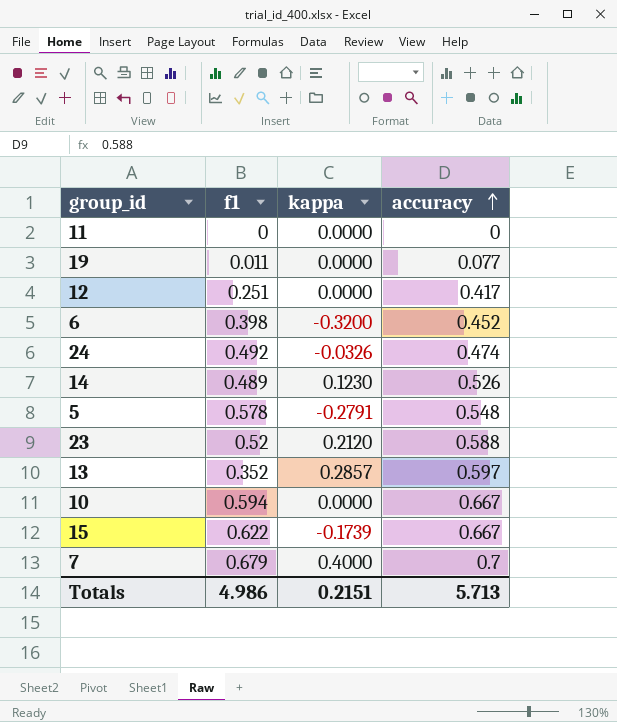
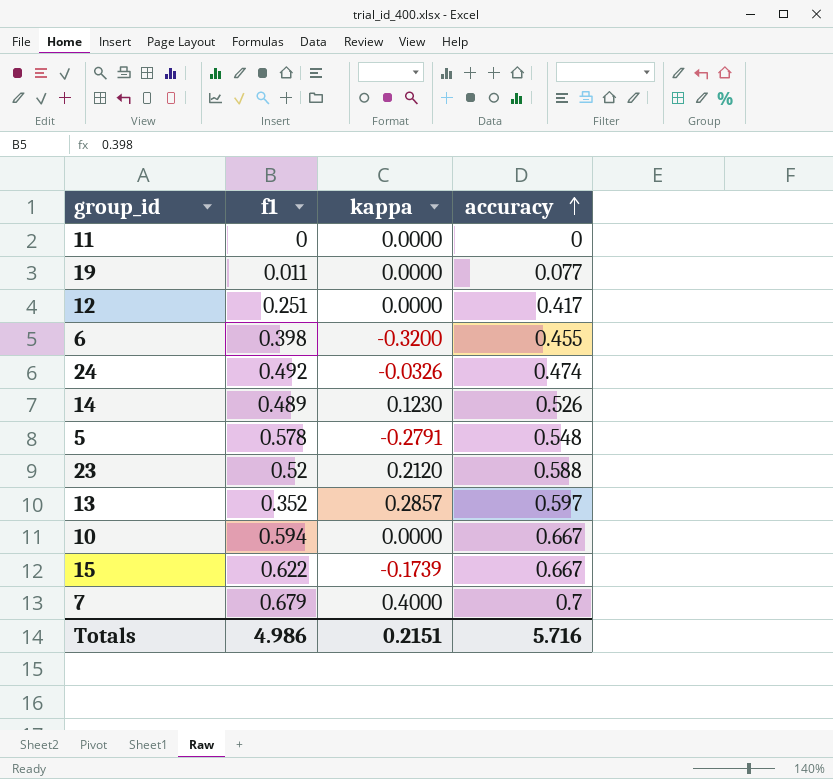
6 | accuracy: 0.452 -> 0.455
Totals | accuracy: 5.713 -> 5.716

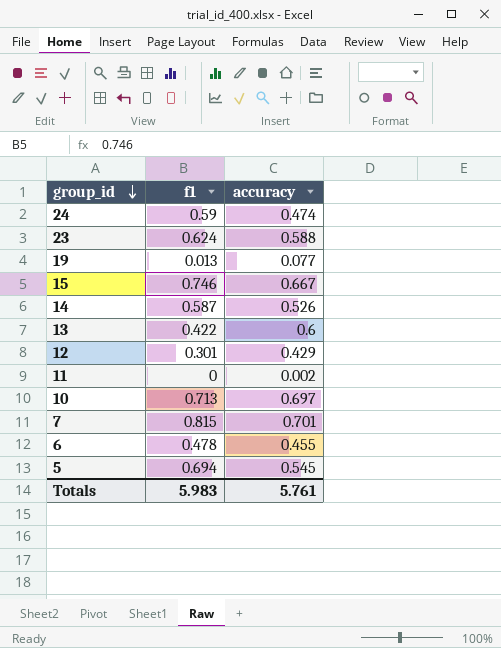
row order: accuracy ascending -> group_id descending
column kappa | position: 3 -> none
24 | f1: 0.492 -> 0.59
23 | f1: 0.52 -> 0.624
19 | f1: 0.011 -> 0.013
15 | f1: 0.622 -> 0.746
14 | f1: 0.489 -> 0.587
13 | f1: 0.352 -> 0.422
13 | accuracy: 0.597 -> 0.6
12 | f1: 0.251 -> 0.301
12 | accuracy: 0.417 -> 0.429
11 | accuracy: 0 -> 0.002
10 | f1: 0.594 -> 0.713
10 | accuracy: 0.667 -> 0.697
7 | f1: 0.679 -> 0.815
7 | accuracy: 0.7 -> 0.701
6 | f1: 0.398 -> 0.478
5 | f1: 0.578 -> 0.694
5 | accuracy: 0.548 -> 0.545
Totals | f1: 4.986 -> 5.983
Totals | accuracy: 5.716 -> 5.761

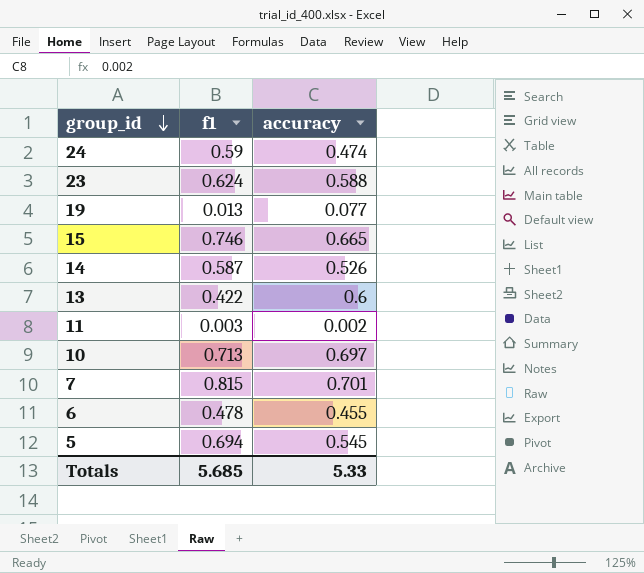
row 12: 0.301 | 0.429 -> none
15 | accuracy: 0.667 -> 0.665
11 | f1: 0 -> 0.003
Totals | f1: 5.983 -> 5.685
Totals | accuracy: 5.761 -> 5.33

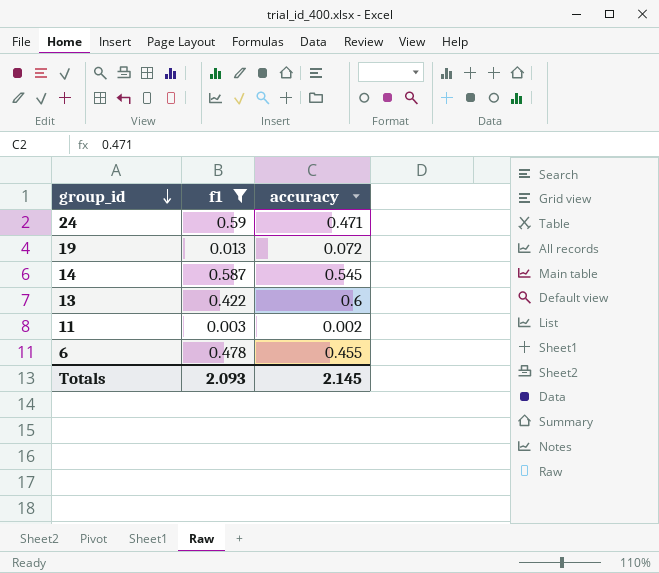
filter: none -> f1 <= 0.59
24 | accuracy: 0.474 -> 0.471
19 | accuracy: 0.077 -> 0.072
14 | accuracy: 0.526 -> 0.545
Totals | f1: 5.685 -> 2.093
Totals | accuracy: 5.33 -> 2.145

